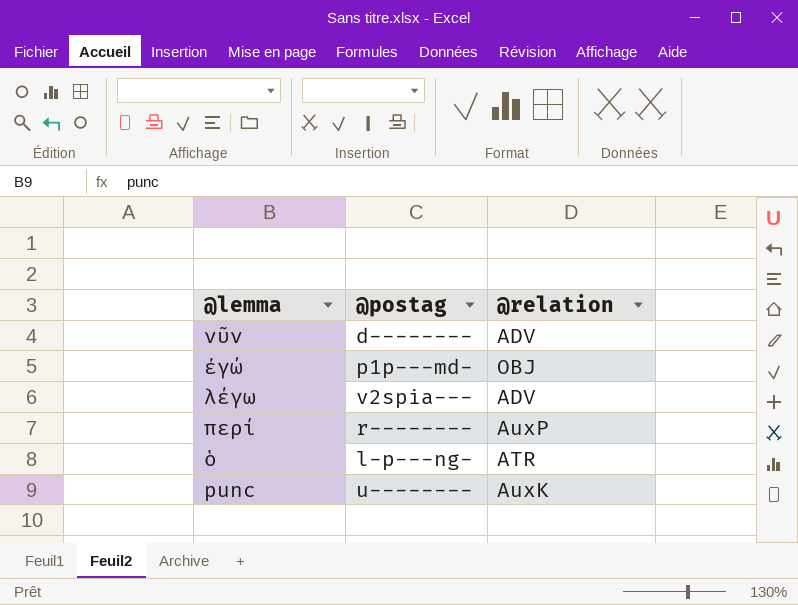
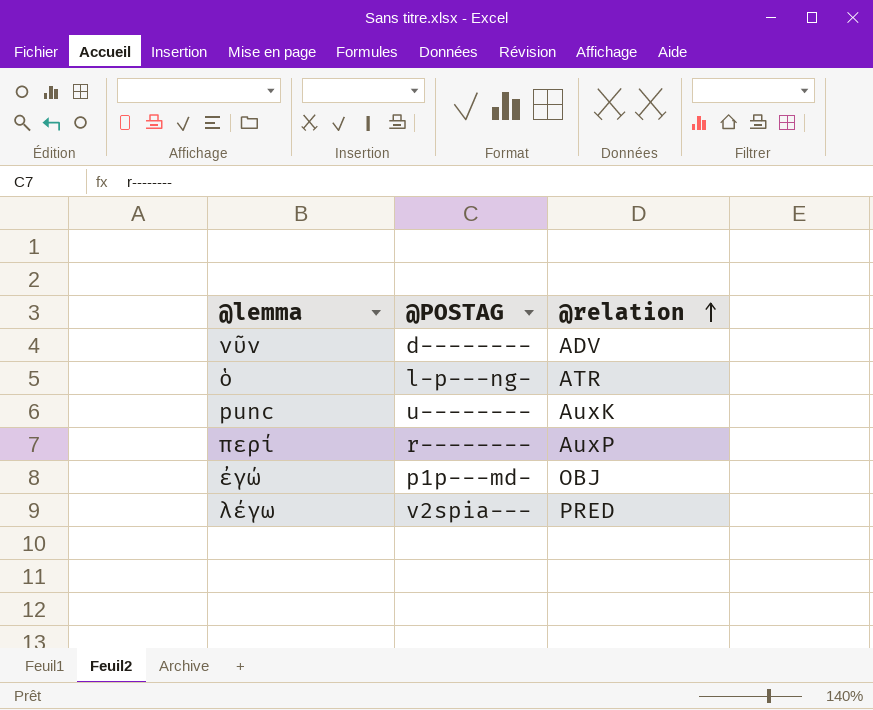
row order: none -> @relation ascending
column name: @postag -> @POSTAG
λέγω | @relation: ADV -> PRED

